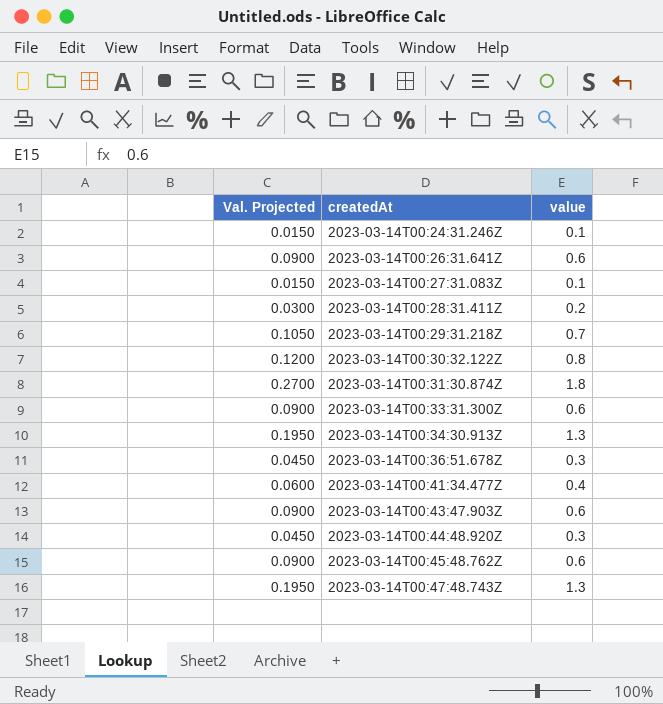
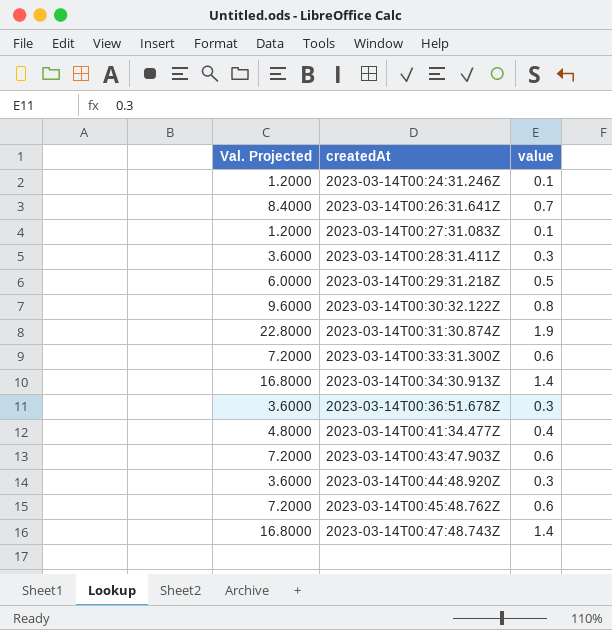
column Val. Projected | formula: [value] * 0.15 -> [value] * 12
2023-03-14T00:26:31.641Z | value: 0.6 -> 0.7
2023-03-14T00:28:31.411Z | value: 0.2 -> 0.3
2023-03-14T00:29:31.218Z | value: 0.7 -> 0.5
2023-03-14T00:31:30.874Z | value: 1.8 -> 1.9
2023-03-14T00:34:30.913Z | value: 1.3 -> 1.4
2023-03-14T00:47:48.743Z | value: 1.3 -> 1.4

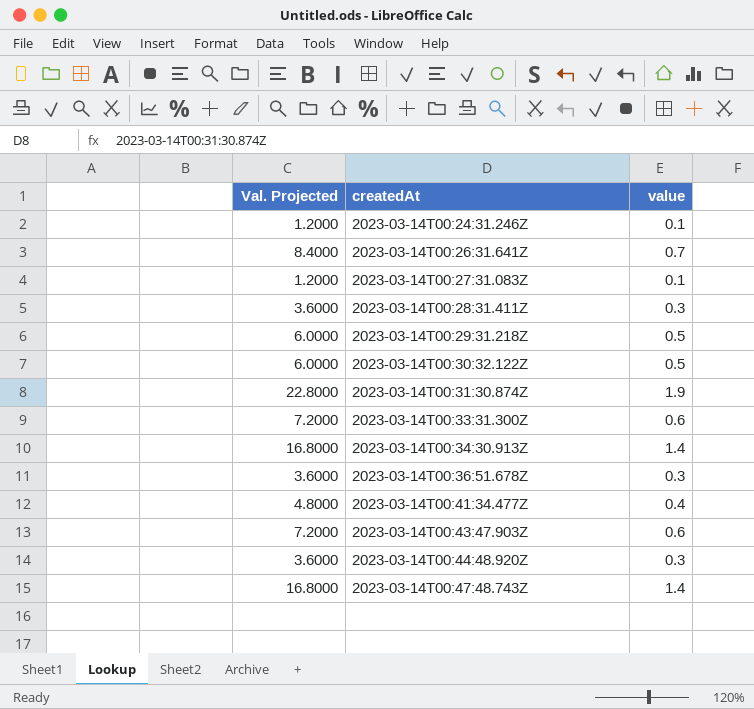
row 2023-03-14T00:45:48.762Z: 7.2000 | 0.6 -> none
2023-03-14T00:30:32.122Z | Val. Projected: 9.6000 -> 6.0000
2023-03-14T00:30:32.122Z | value: 0.8 -> 0.5

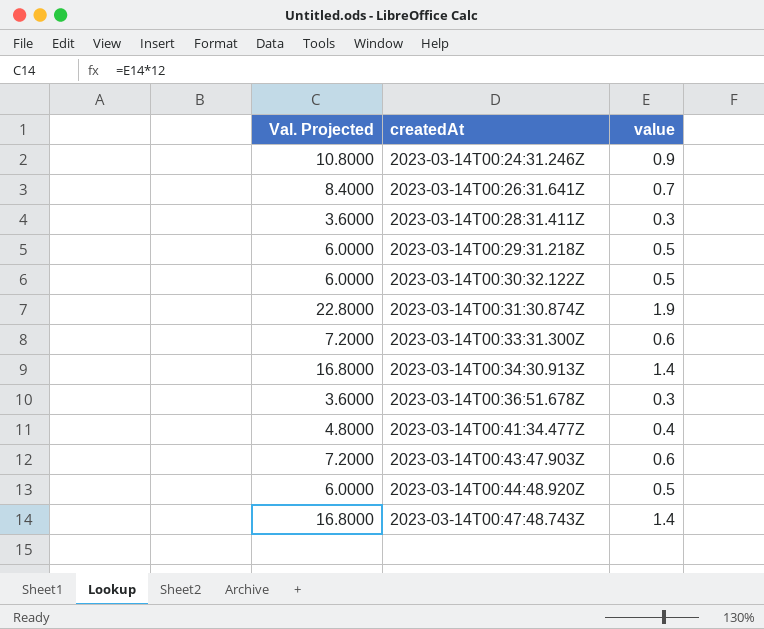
row 2023-03-14T00:27:31.083Z: 1.2000 | 0.1 -> none
2023-03-14T00:24:31.246Z | Val. Projected: 1.2000 -> 10.8000
2023-03-14T00:24:31.246Z | value: 0.1 -> 0.9
2023-03-14T00:44:48.920Z | Val. Projected: 3.6000 -> 6.0000
2023-03-14T00:44:48.920Z | value: 0.3 -> 0.5

